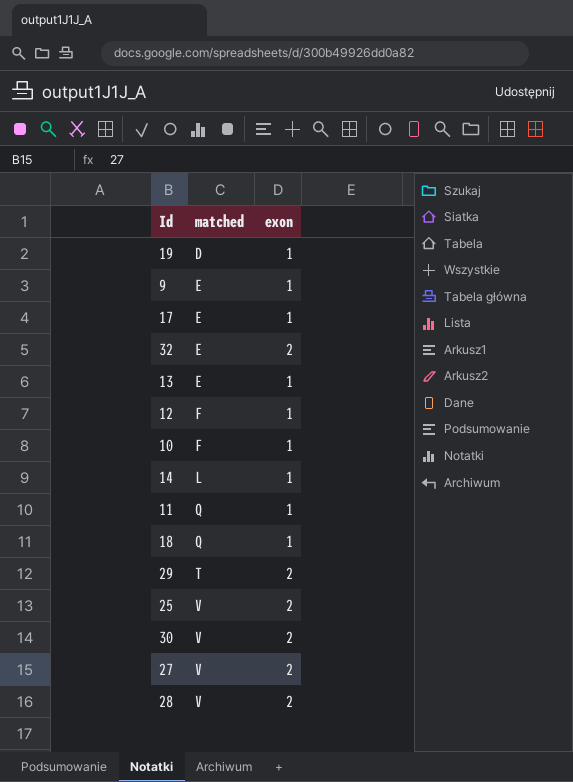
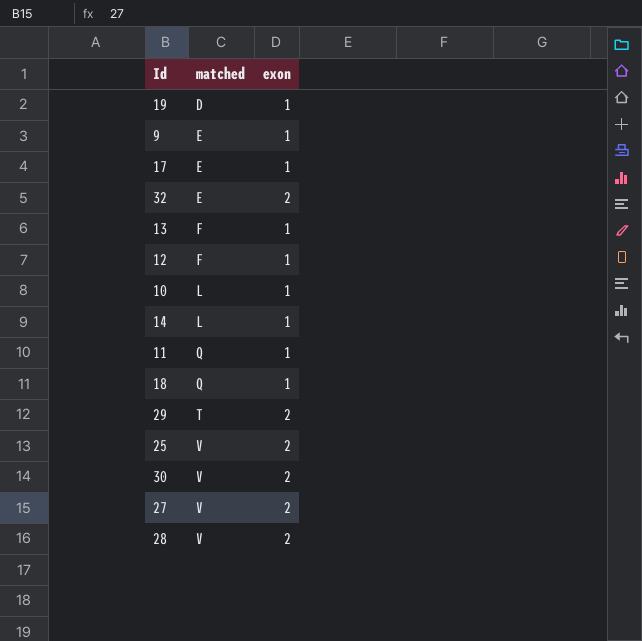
13 | matched: E -> F
10 | matched: F -> L

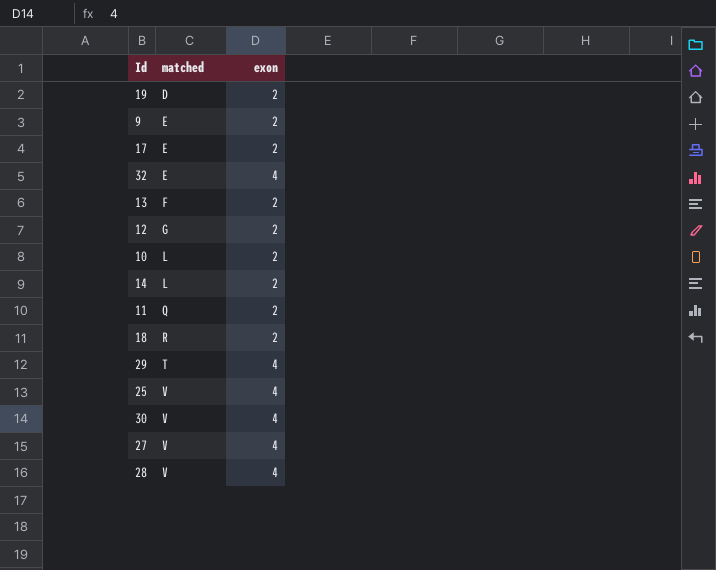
19 | exon: 1 -> 2
9 | exon: 1 -> 2
17 | exon: 1 -> 2
32 | exon: 2 -> 4
13 | exon: 1 -> 2
12 | matched: F -> G
12 | exon: 1 -> 2
10 | exon: 1 -> 2
14 | exon: 1 -> 2
11 | exon: 1 -> 2
18 | matched: Q -> R
18 | exon: 1 -> 2
29 | exon: 2 -> 4
25 | exon: 2 -> 4
30 | exon: 2 -> 4
27 | exon: 2 -> 4
28 | exon: 2 -> 4

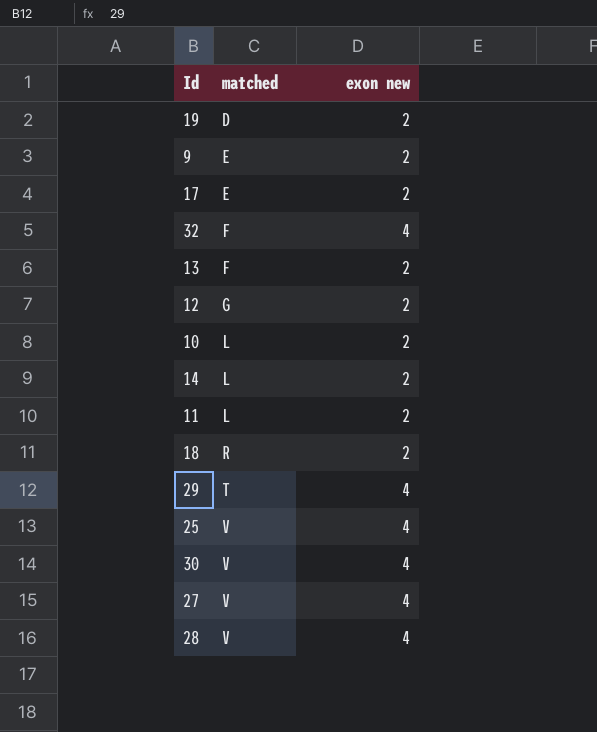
column name: exon -> exon new
32 | matched: E -> F
11 | matched: Q -> L

